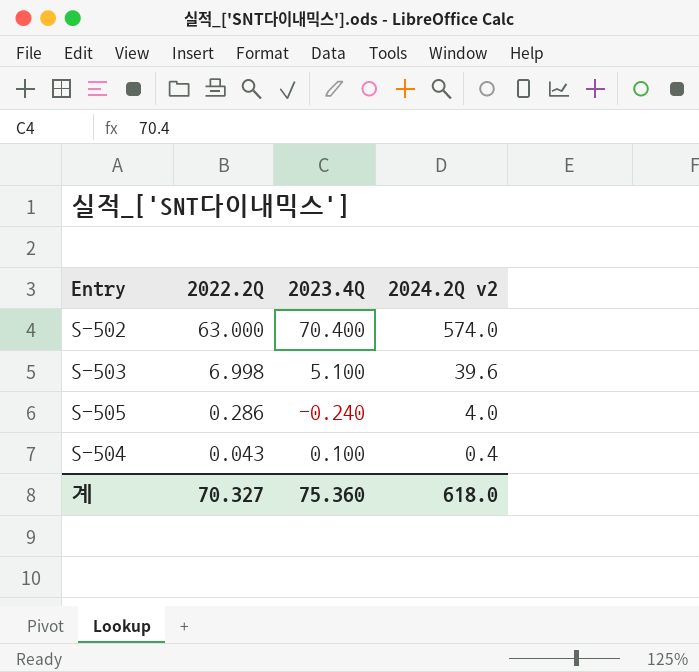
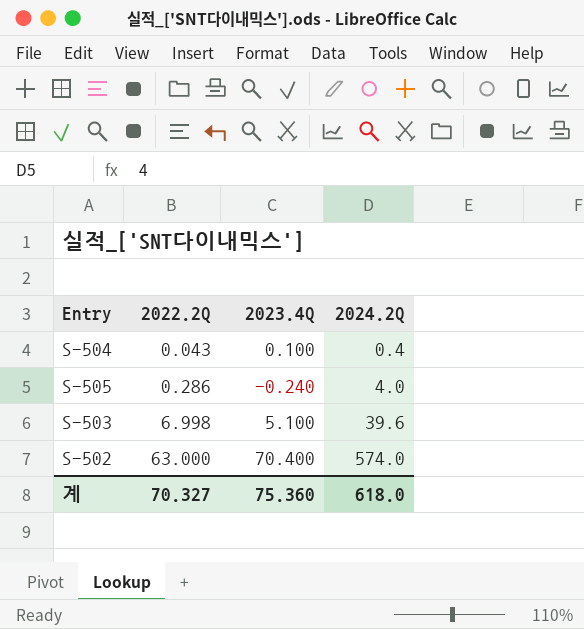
row order: 2022.2Q descending -> 2022.2Q ascending
column name: 2024.2Q v2 -> 2024.2Q

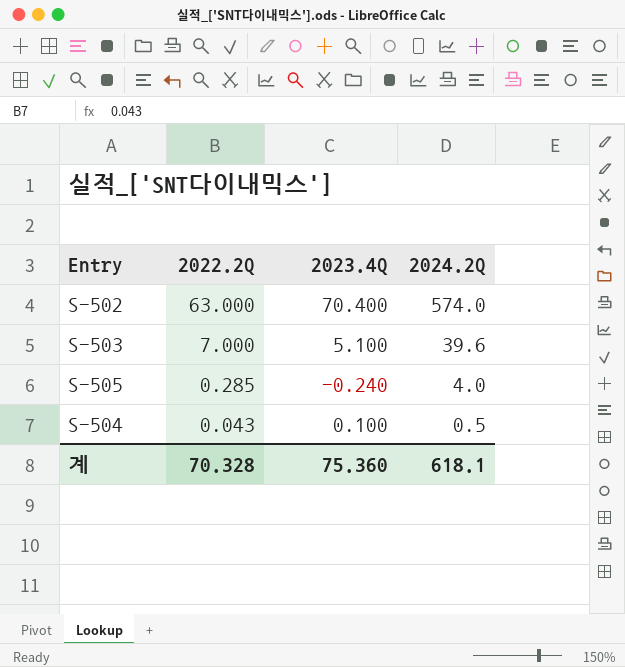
row order: 2022.2Q ascending -> 2022.2Q descending
S-503 | 2022.2Q: 6.998 -> 7.000
S-505 | 2022.2Q: 0.286 -> 0.285
S-504 | 2024.2Q: 0.4 -> 0.5
계 | 2022.2Q: 70.327 -> 70.328
계 | 2024.2Q: 618.0 -> 618.1

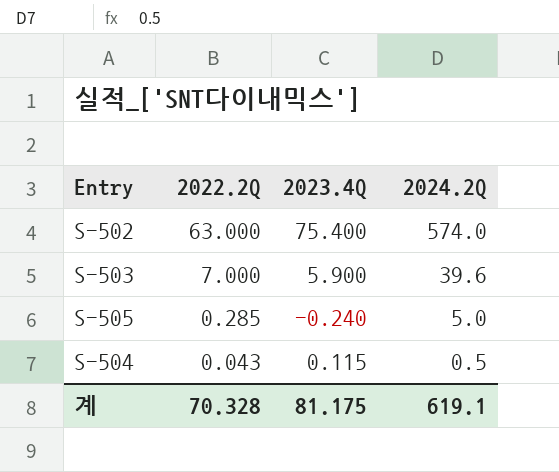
S-502 | 2023.4Q: 70.400 -> 75.400
S-503 | 2023.4Q: 5.100 -> 5.900
S-505 | 2024.2Q: 4.0 -> 5.0
S-504 | 2023.4Q: 0.100 -> 0.115
계 | 2023.4Q: 75.360 -> 81.175
계 | 2024.2Q: 618.1 -> 619.1

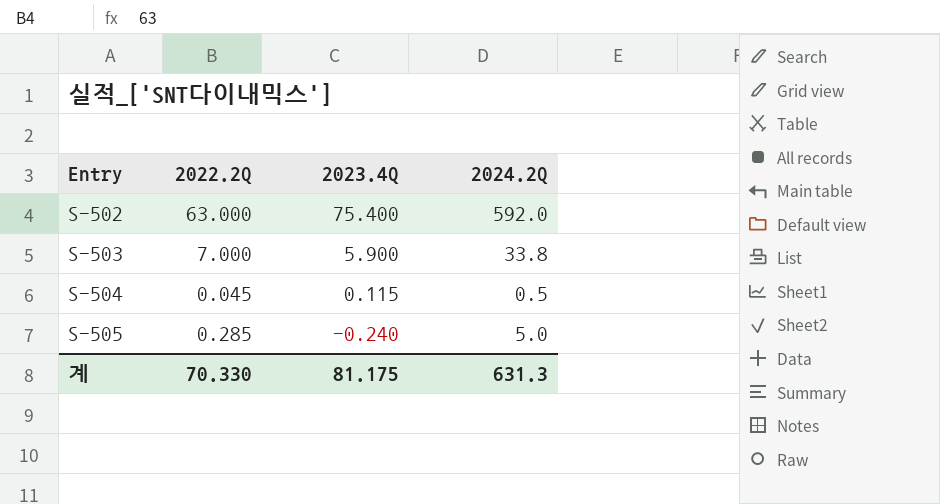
row order: 2022.2Q descending -> Entry ascending
S-502 | 2024.2Q: 574.0 -> 592.0
S-503 | 2024.2Q: 39.6 -> 33.8
S-504 | 2022.2Q: 0.043 -> 0.045
계 | 2022.2Q: 70.328 -> 70.330
계 | 2024.2Q: 619.1 -> 631.3

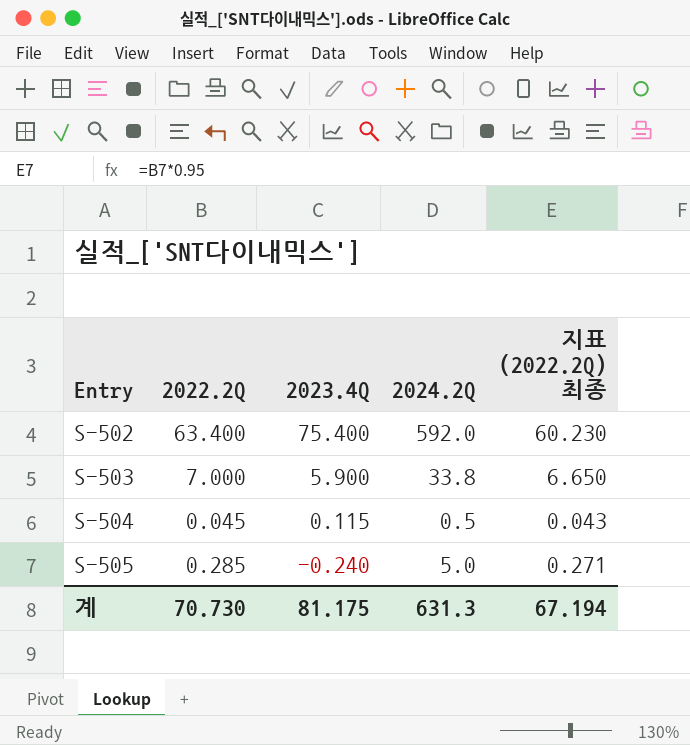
column 지표 (2022.2Q) 최종 | formula: none -> [2022.2Q] * 0.95
S-502 | 2022.2Q: 63.000 -> 63.400
계 | 2022.2Q: 70.330 -> 70.730

